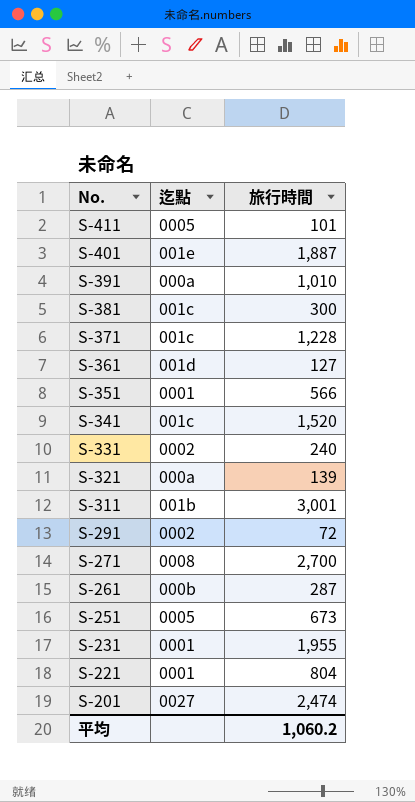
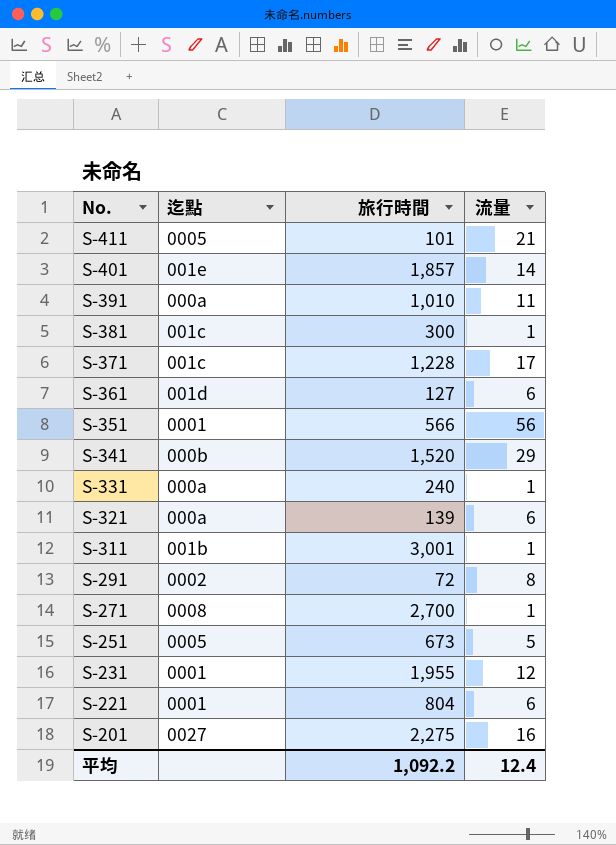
column 流量 | position: none -> 4
row S-261: 000b | 287 -> none
S-401 | 旅行時間: 1,887 -> 1,857
S-341 | 迄點: 001c -> 000b
S-331 | 迄點: 0002 -> 000a
S-201 | 旅行時間: 2,474 -> 2,275
平均 | 旅行時間: 1,060.2 -> 1,092.2

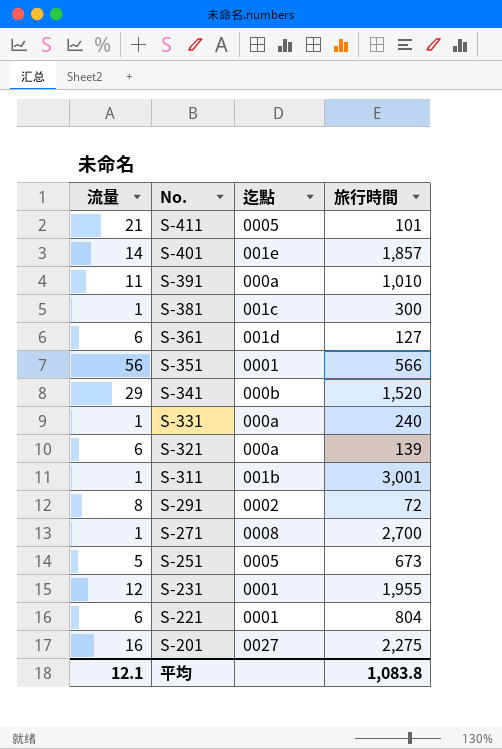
column 流量 | position: 4 -> 1
row S-371: 001c | 1,228 | 17 -> none
平均 | 流量: 12.4 -> 12.1
平均 | 旅行時間: 1,092.2 -> 1,083.8

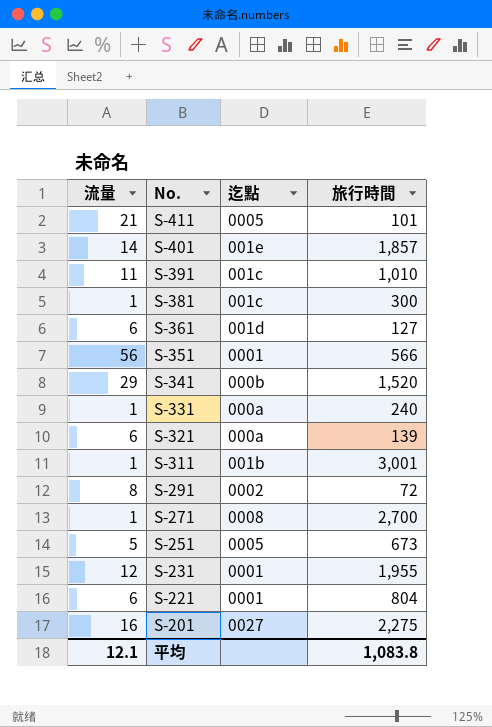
S-391 | 迄點: 000a -> 001c

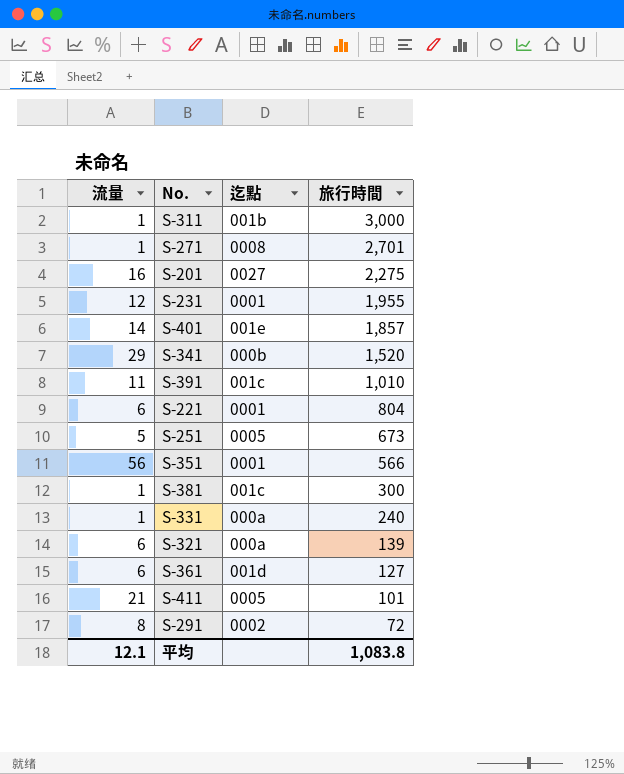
row order: No. descending -> 旅行時間 descending
S-311 | 旅行時間: 3,001 -> 3,000
S-271 | 旅行時間: 2,700 -> 2,701

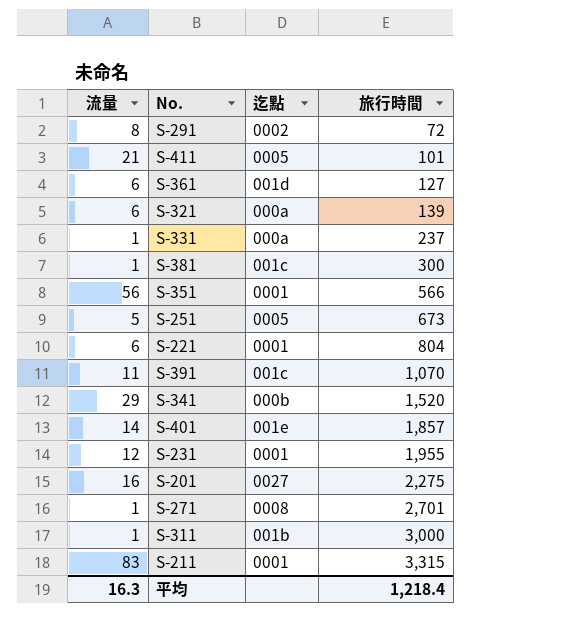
row order: 旅行時間 descending -> 旅行時間 ascending
S-331 | 旅行時間: 240 -> 237
S-391 | 旅行時間: 1,010 -> 1,070
row S-211: none -> 83 | 0001 | 3,315
平均 | 流量: 12.1 -> 16.3
平均 | 旅行時間: 1,083.8 -> 1,218.4

